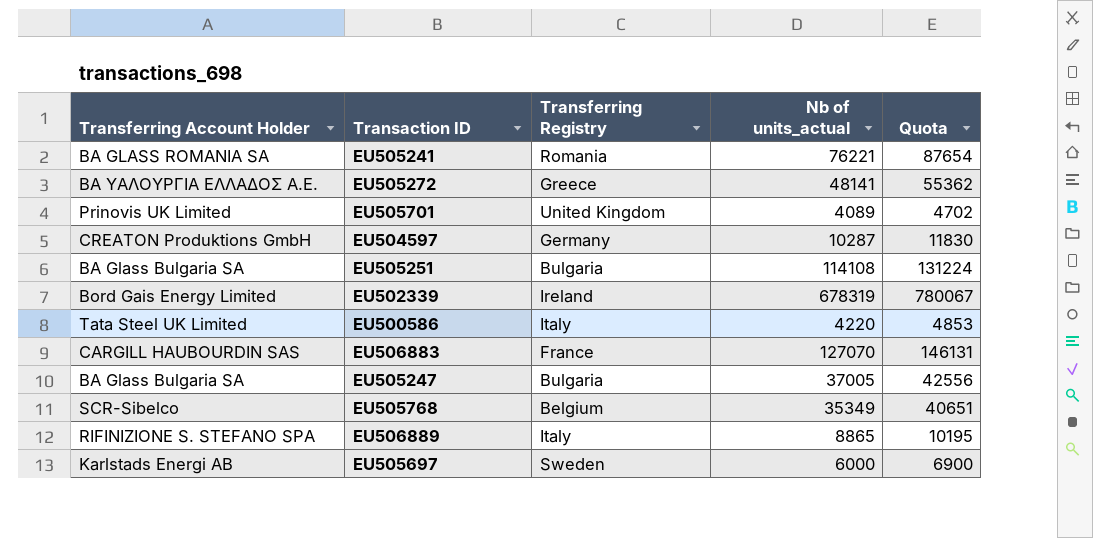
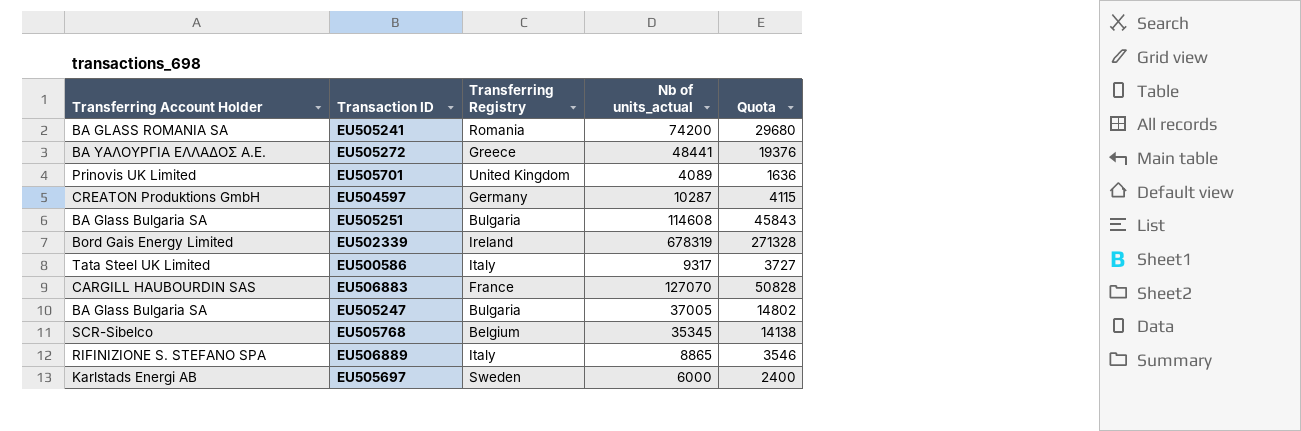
column Quota | formula: [Nb of units_actual] * 1.15 -> [Nb of units_actual] * 0.4
EU505241 | Nb of units_actual: 76221 -> 74200
EU505272 | Nb of units_actual: 48141 -> 48441
EU505251 | Nb of units_actual: 114108 -> 114608
EU500586 | Nb of units_actual: 4220 -> 9317
EU505768 | Nb of units_actual: 35349 -> 35345

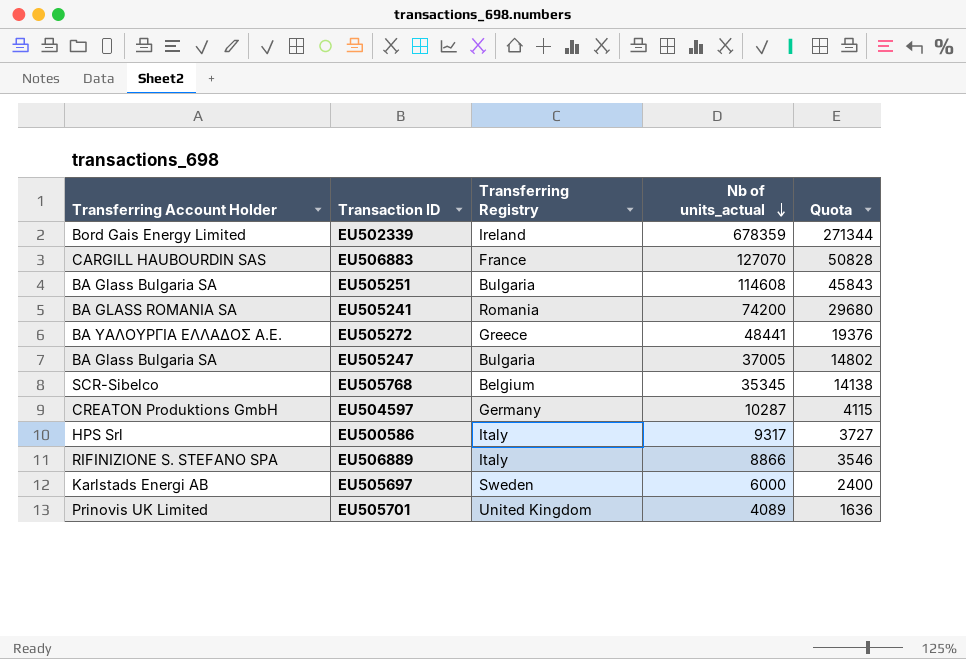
row order: none -> Nb of units_actual descending
EU502339 | Nb of units_actual: 678319 -> 678359
EU502339 | Quota: 271328 -> 271344
EU500586 | Transferring Account Holder: Tata Steel UK Limited -> HPS Srl
EU506889 | Nb of units_actual: 8865 -> 8866

